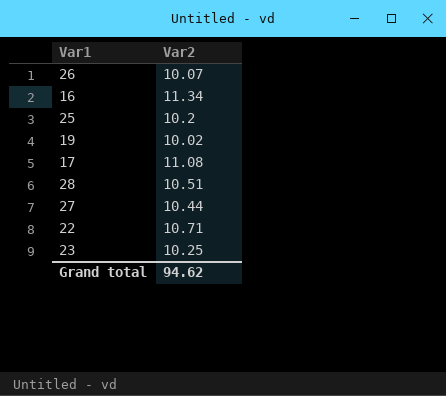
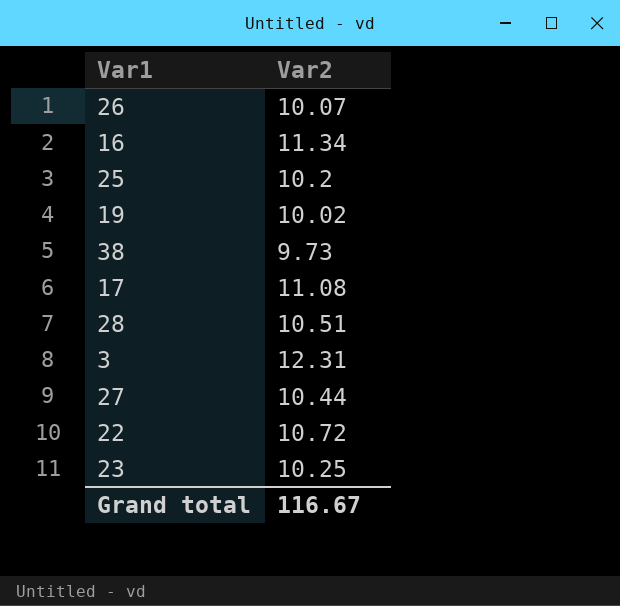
row 38: none -> 9.73
row 3: none -> 12.31
22 | Var2: 10.71 -> 10.72
Grand total | Var2: 94.62 -> 116.67

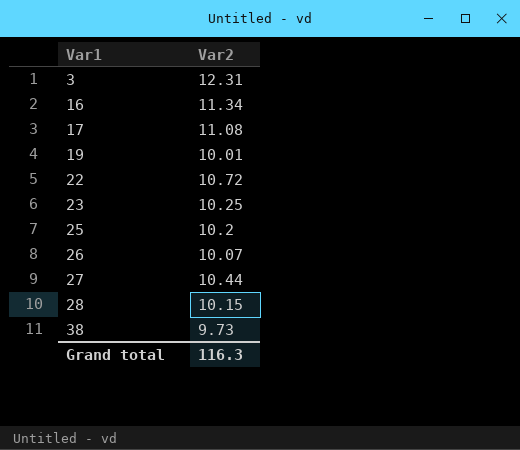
row order: none -> Var1 ascending
19 | Var2: 10.02 -> 10.01
28 | Var2: 10.51 -> 10.15
Grand total | Var2: 116.67 -> 116.3

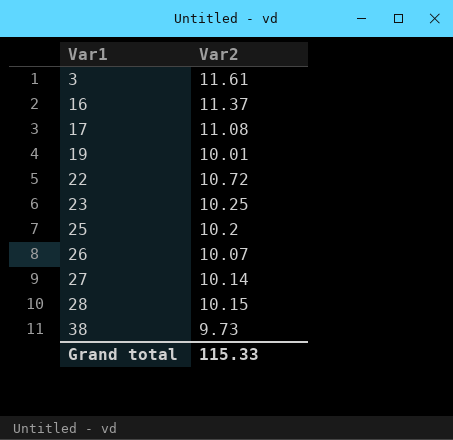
3 | Var2: 12.31 -> 11.61
16 | Var2: 11.34 -> 11.37
27 | Var2: 10.44 -> 10.14
Grand total | Var2: 116.3 -> 115.33

